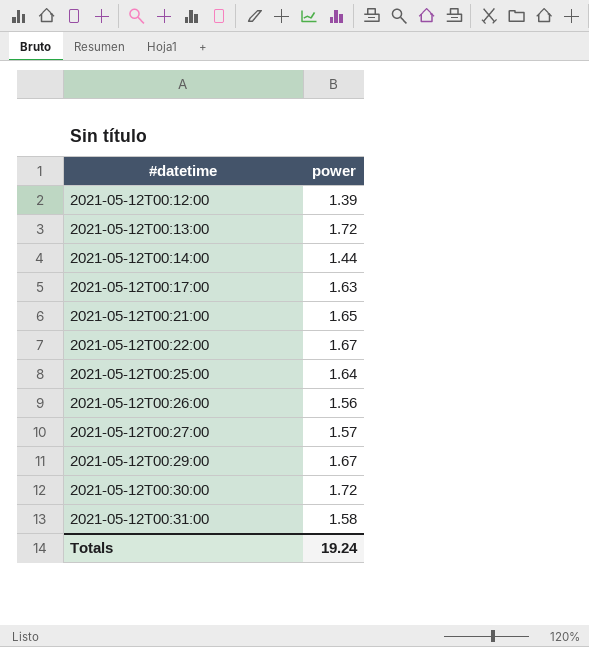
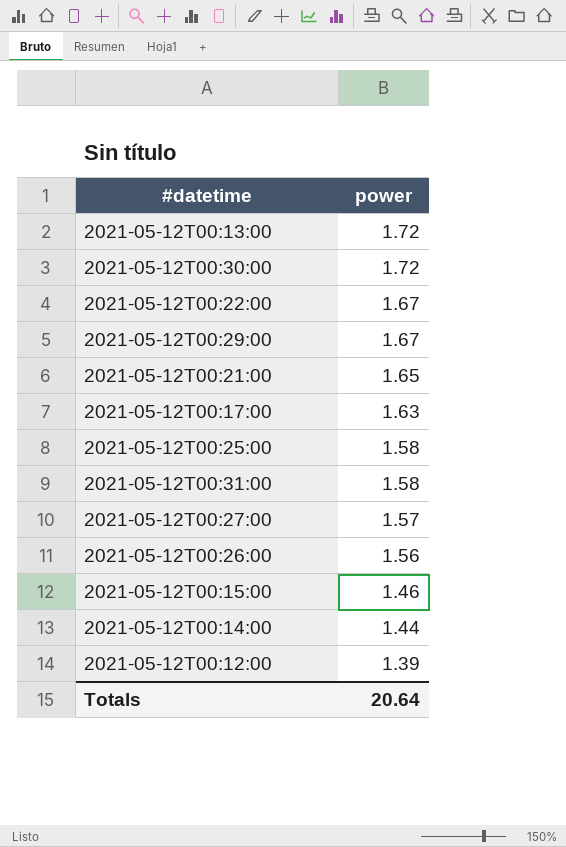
row order: #datetime ascending -> power descending
2021-05-12T00:25:00 | power: 1.64 -> 1.58
row 2021-05-12T00:15:00: none -> 1.46
Totals | power: 19.24 -> 20.64

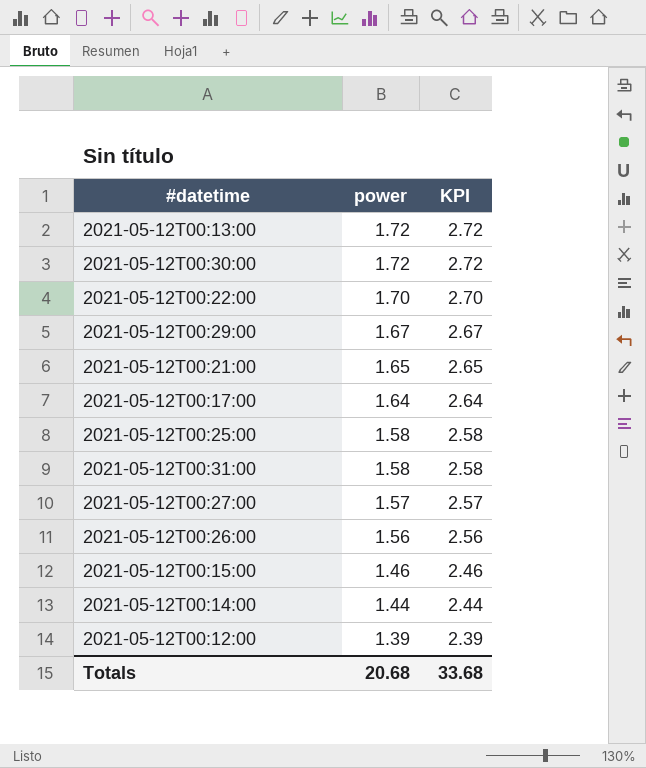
column KPI | formula: none -> [power] + 1
2021-05-12T00:22:00 | power: 1.67 -> 1.70
2021-05-12T00:17:00 | power: 1.63 -> 1.64
Totals | power: 20.64 -> 20.68

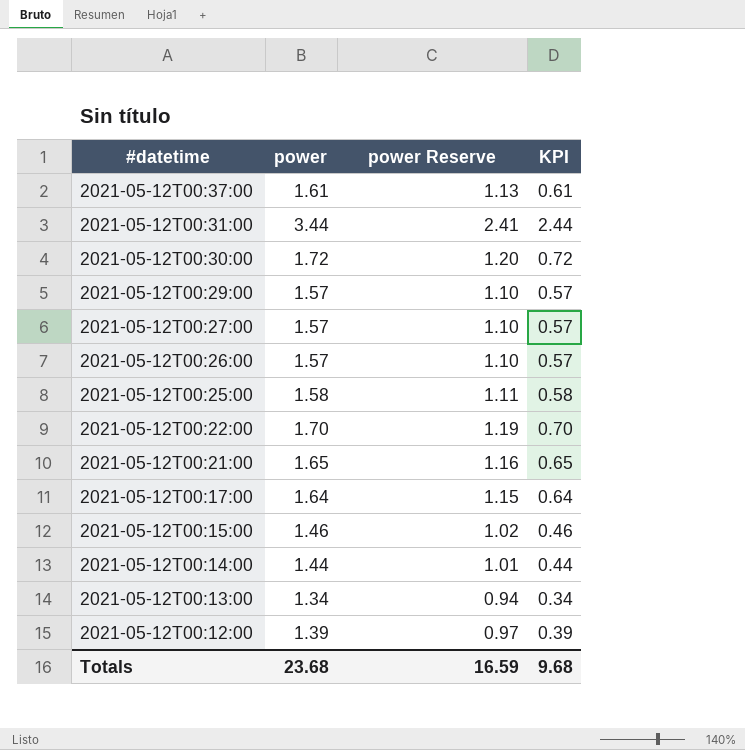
row order: power descending -> #datetime descending
column power Reserve | formula: none -> [power] * 0.7
column KPI | formula: [power] + 1 -> [power] - 1
row 2021-05-12T00:37:00: none -> 1.61 | 1.13 | 0.61
2021-05-12T00:31:00 | power: 1.58 -> 3.44
2021-05-12T00:29:00 | power: 1.67 -> 1.57
2021-05-12T00:26:00 | power: 1.56 -> 1.57
2021-05-12T00:13:00 | power: 1.72 -> 1.34
Totals | power: 20.68 -> 23.68
Totals | KPI: 33.68 -> 9.68

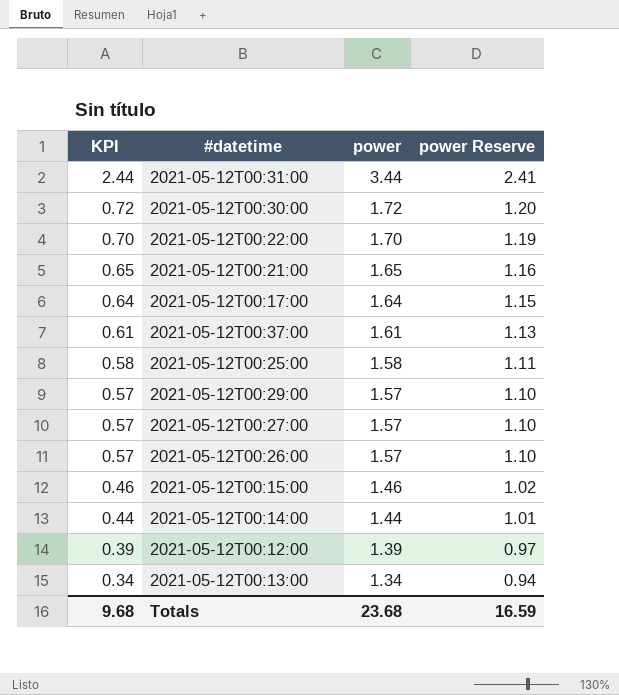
row order: #datetime descending -> KPI descending
column KPI | position: 4 -> 1

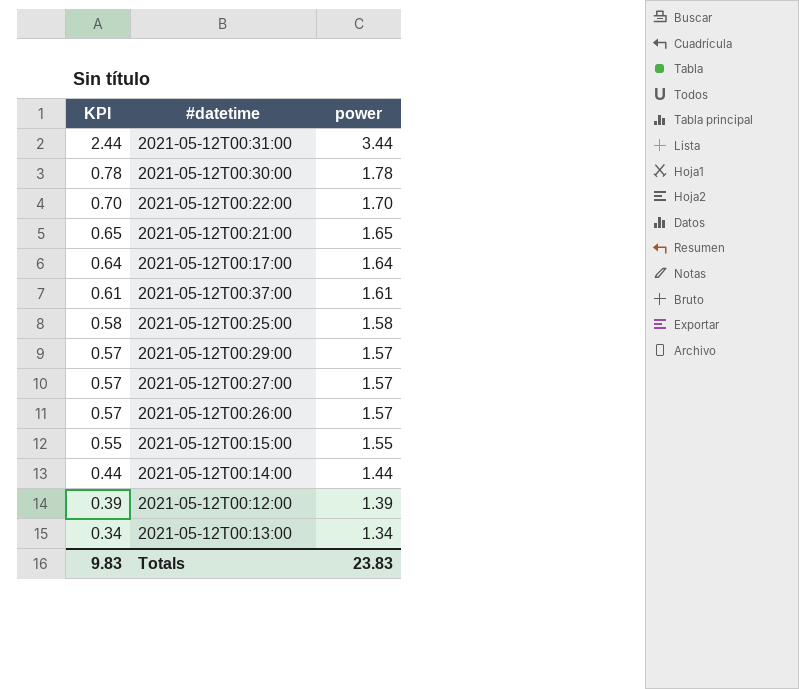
column power Reserve | formula: [power] * 0.7 -> none
2021-05-12T00:30:00 | KPI: 0.72 -> 0.78
2021-05-12T00:30:00 | power: 1.72 -> 1.78
2021-05-12T00:15:00 | KPI: 0.46 -> 0.55
2021-05-12T00:15:00 | power: 1.46 -> 1.55
Totals | KPI: 9.68 -> 9.83
Totals | power: 23.68 -> 23.83

